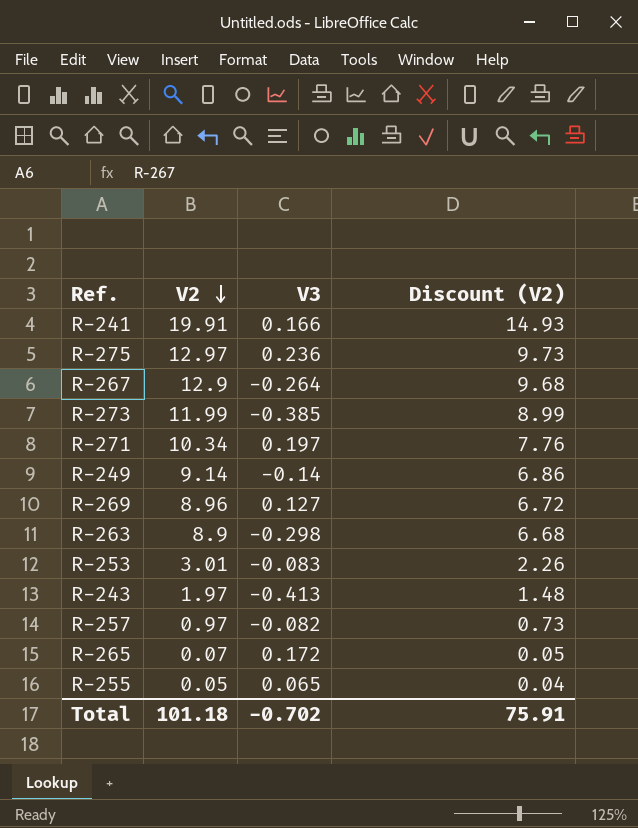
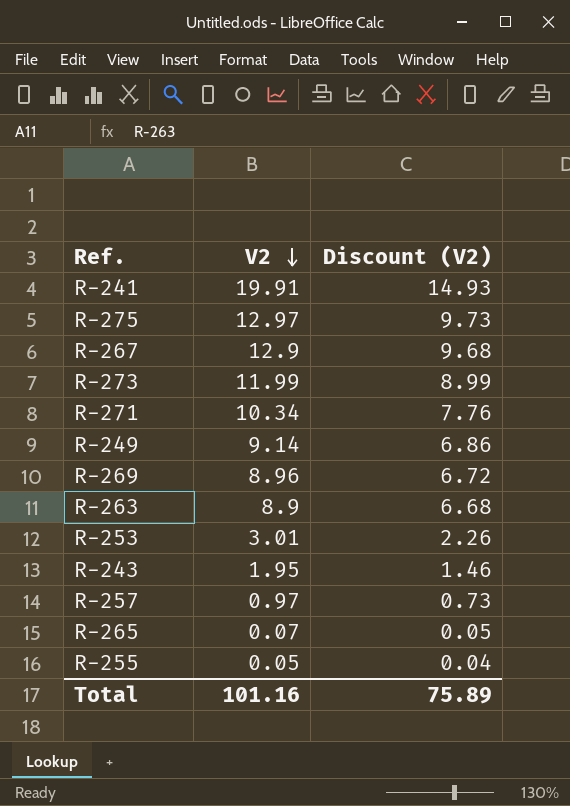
column V3 | position: 3 -> none
R-243 | V2: 1.97 -> 1.95
R-243 | Discount (V2): 1.48 -> 1.46
Total | V2: 101.18 -> 101.16
Total | Discount (V2): 75.91 -> 75.89

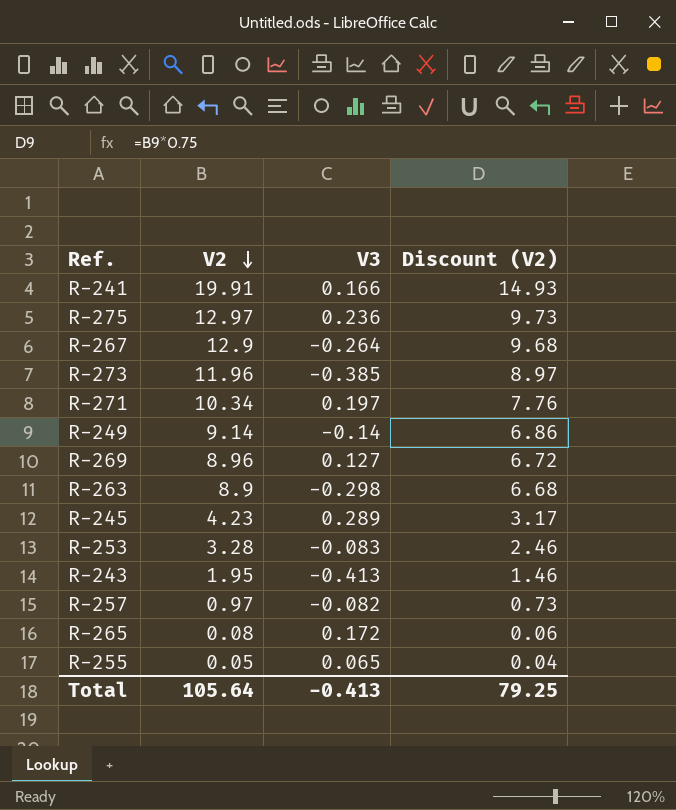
column V3 | position: none -> 3
R-273 | V2: 11.99 -> 11.96
R-273 | Discount (V2): 8.99 -> 8.97
row R-245: none -> 4.23 | 0.289 | 3.17
R-253 | V2: 3.01 -> 3.28
R-253 | Discount (V2): 2.26 -> 2.46
R-265 | V2: 0.07 -> 0.08
R-265 | Discount (V2): 0.05 -> 0.06
Total | V2: 101.16 -> 105.64
Total | Discount (V2): 75.89 -> 79.25

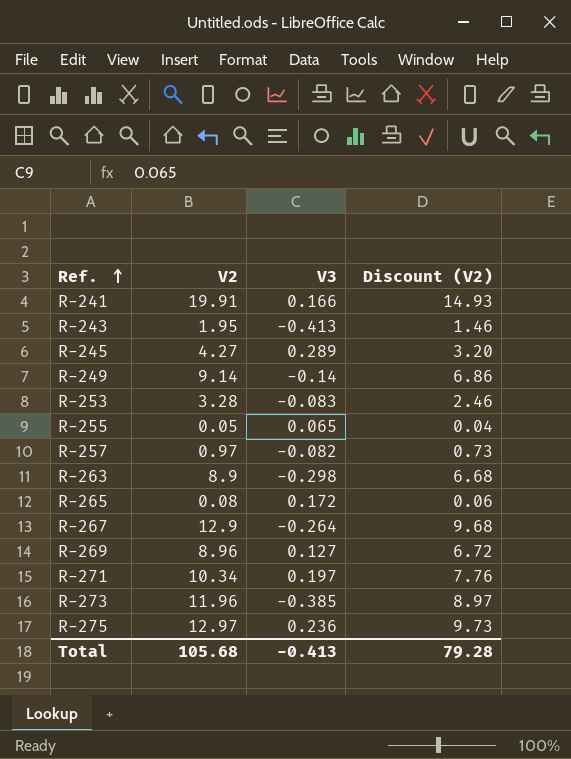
row order: V2 descending -> Ref. ascending
R-245 | V2: 4.23 -> 4.27
R-245 | Discount (V2): 3.17 -> 3.20
Total | V2: 105.64 -> 105.68
Total | Discount (V2): 79.25 -> 79.28

